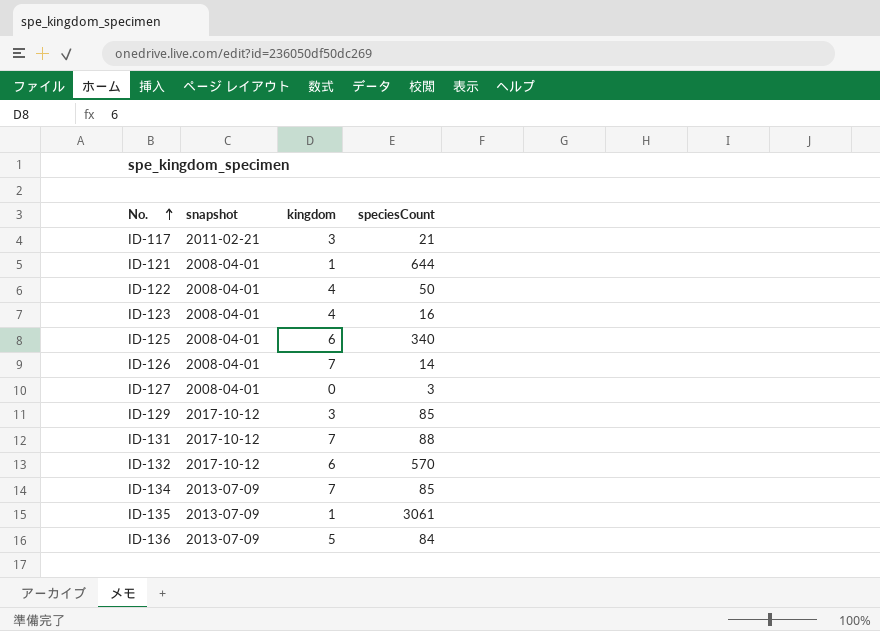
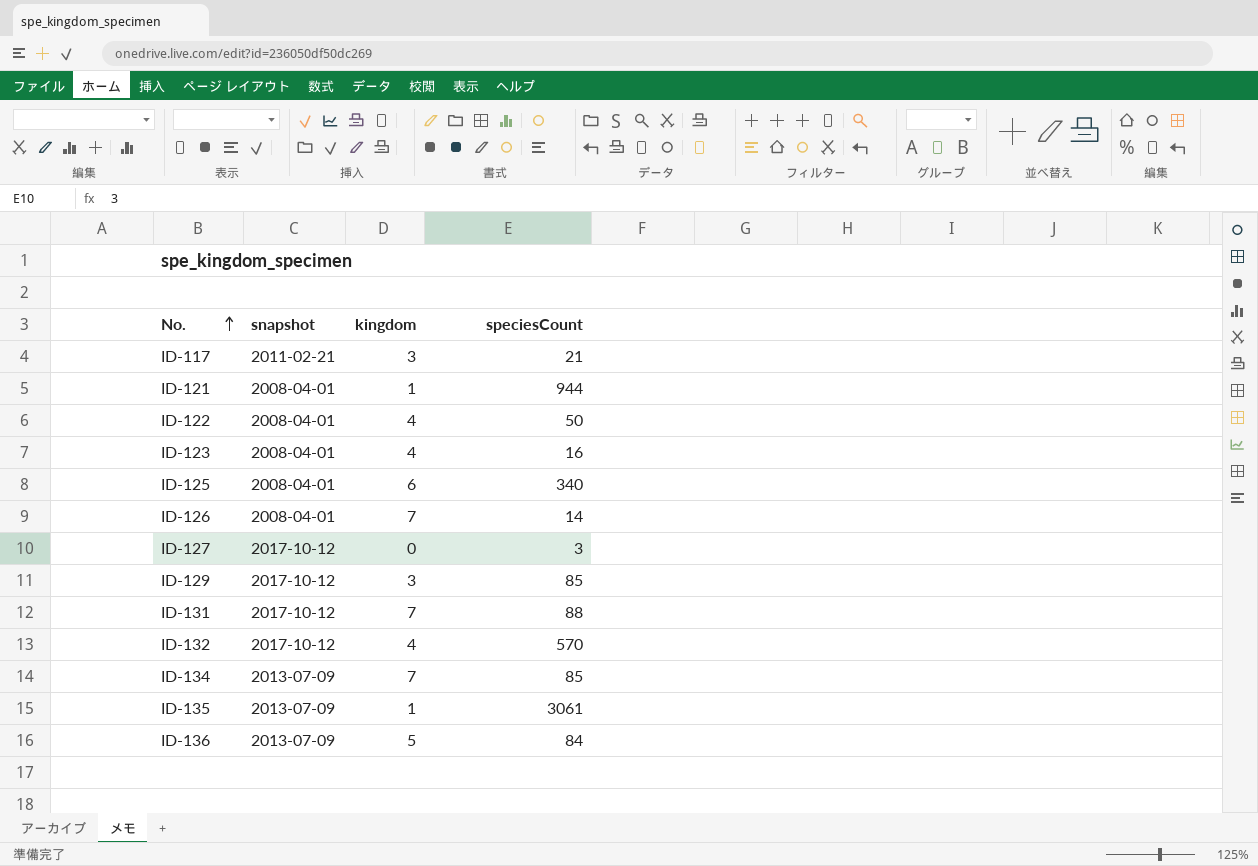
ID-121 | speciesCount: 644 -> 944
ID-127 | snapshot: 2008-04-01 -> 2017-10-12
ID-132 | kingdom: 6 -> 4

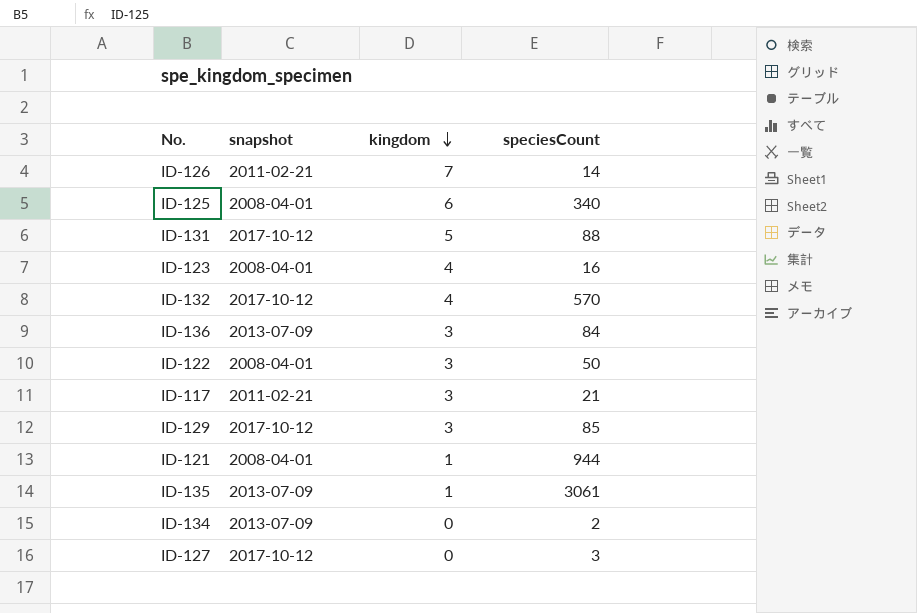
row order: No. ascending -> kingdom descending
ID-126 | snapshot: 2008-04-01 -> 2011-02-21
ID-131 | kingdom: 7 -> 5
ID-136 | kingdom: 5 -> 3
ID-122 | kingdom: 4 -> 3
ID-134 | kingdom: 7 -> 0
ID-134 | speciesCount: 85 -> 2

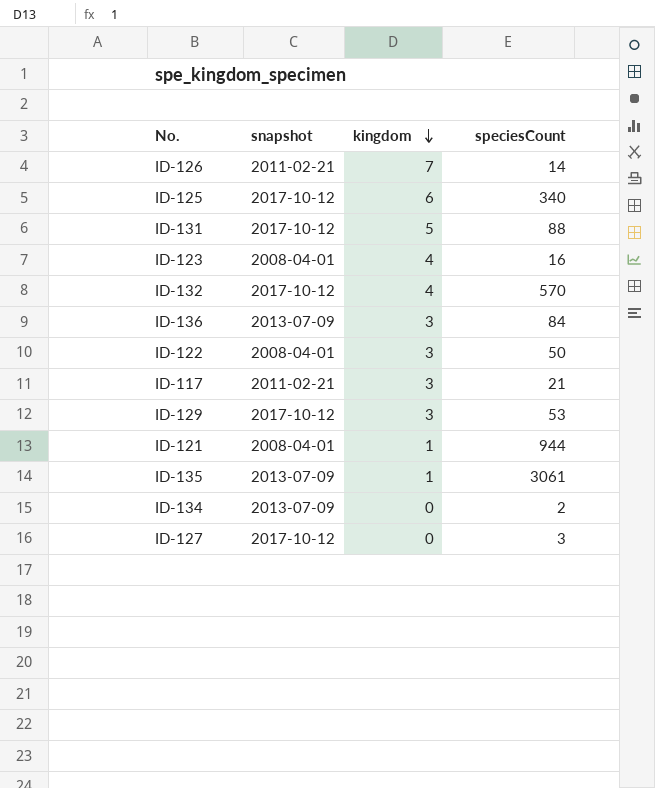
ID-125 | snapshot: 2008-04-01 -> 2017-10-12
ID-129 | speciesCount: 85 -> 53

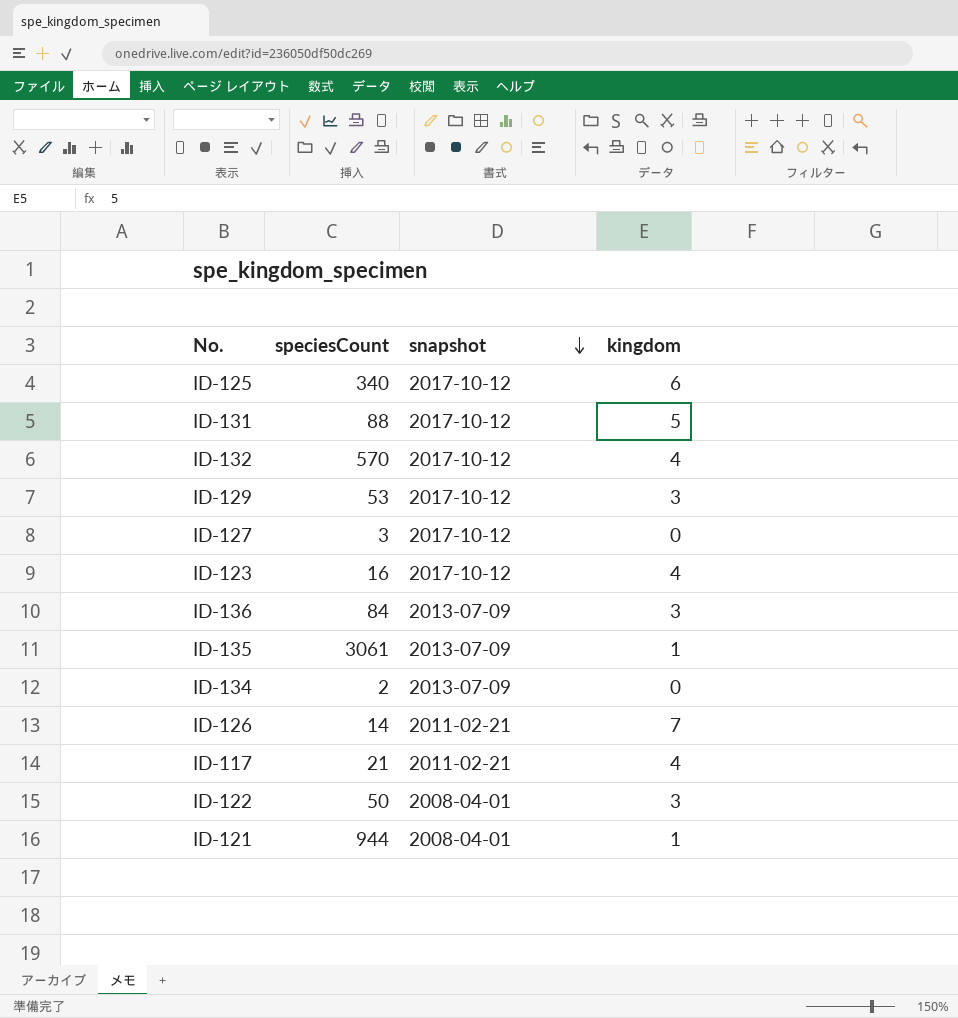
row order: kingdom descending -> snapshot descending
column speciesCount | position: 4 -> 2
ID-123 | snapshot: 2008-04-01 -> 2017-10-12
ID-117 | kingdom: 3 -> 4

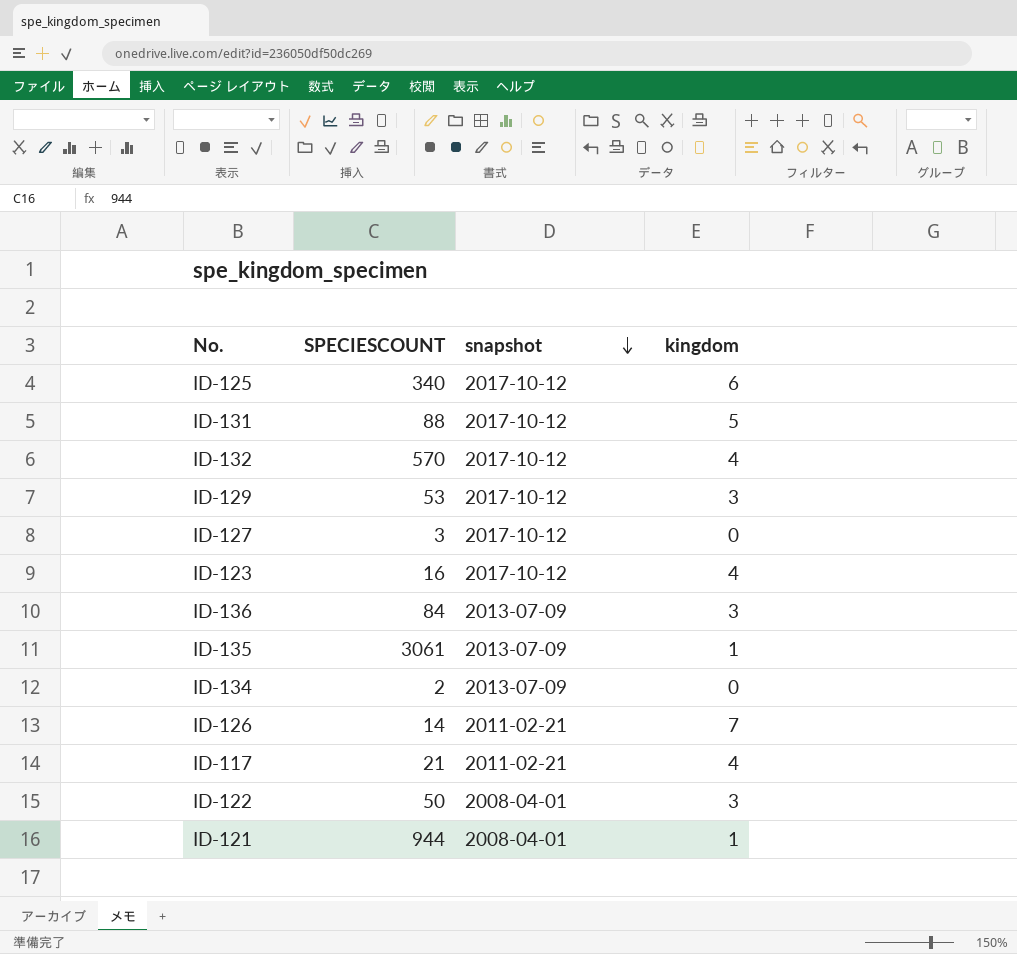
column name: speciesCount -> SPECIESCOUNT

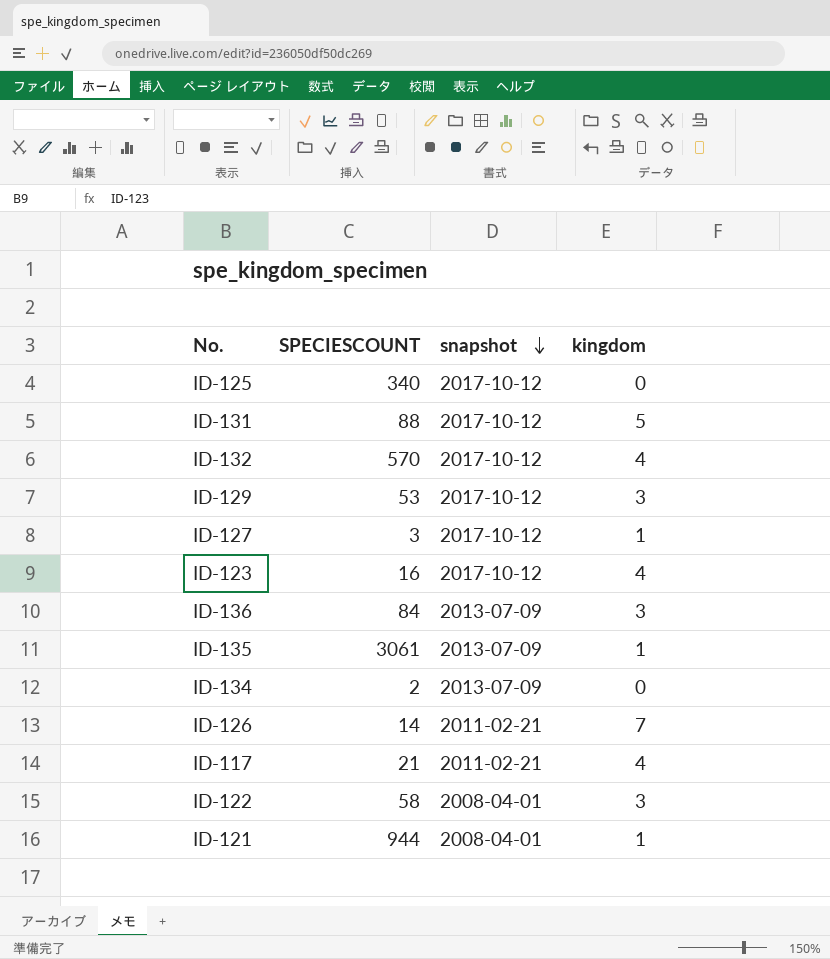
ID-125 | kingdom: 6 -> 0
ID-127 | kingdom: 0 -> 1
ID-122 | SPECIESCOUNT: 50 -> 58

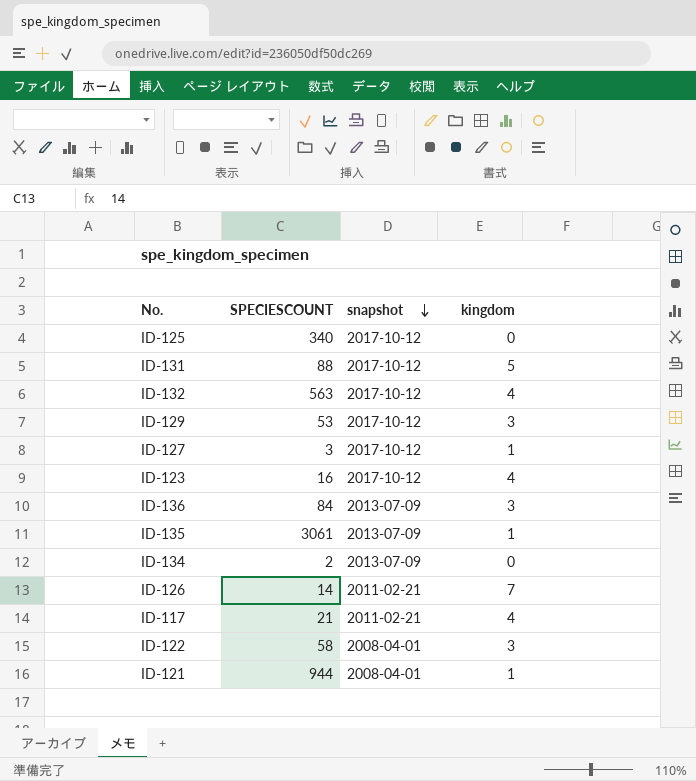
ID-132 | SPECIESCOUNT: 570 -> 563

